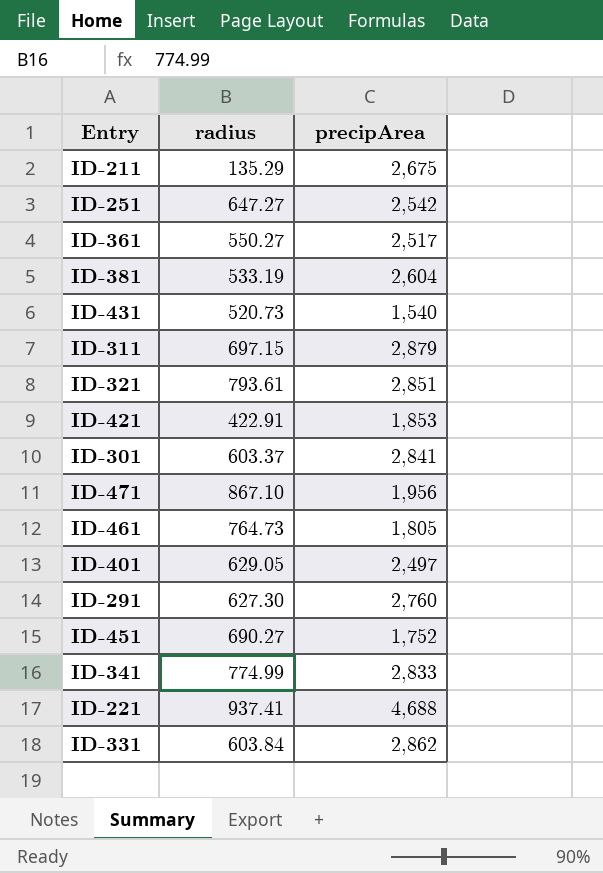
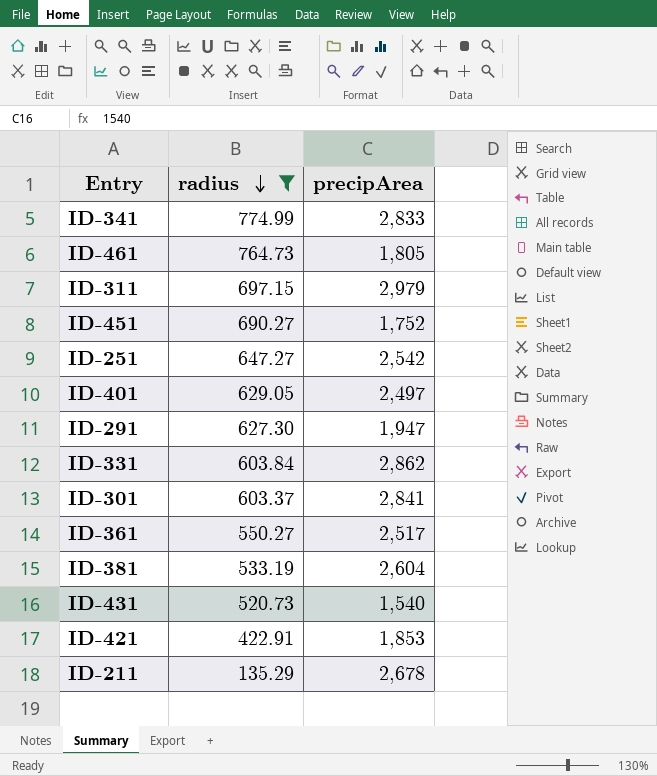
filter: none -> radius <= 774.99
row order: none -> radius descending
ID-311 | precipArea: 2,879 -> 2,979
ID-291 | precipArea: 2,760 -> 1,947
ID-211 | precipArea: 2,675 -> 2,678

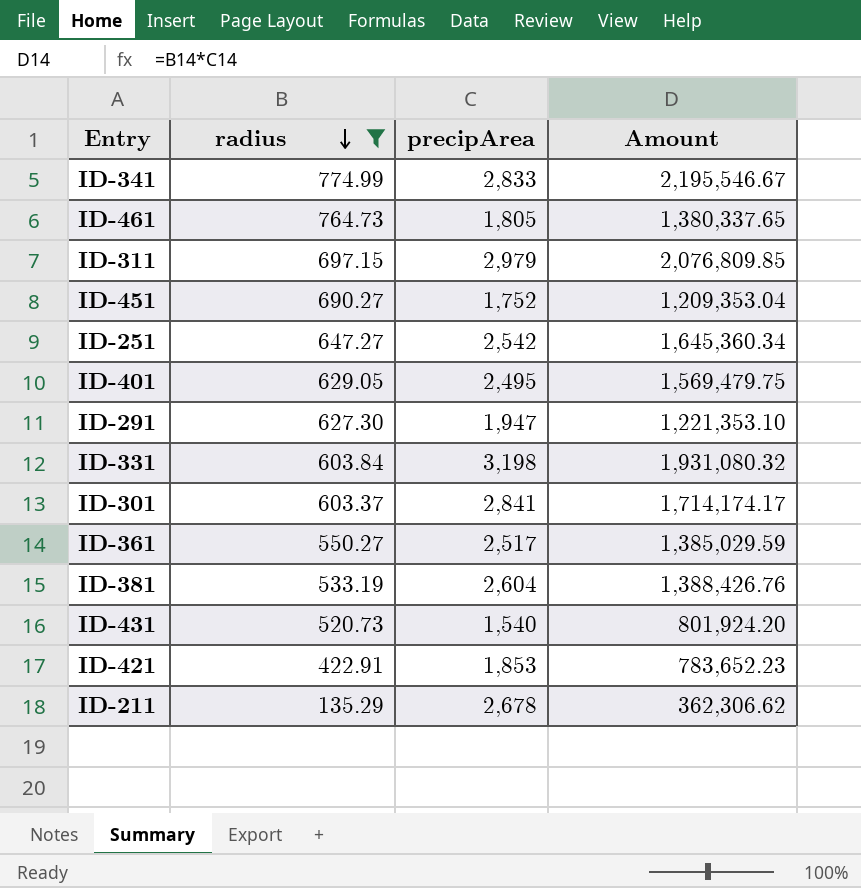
column Amount | formula: none -> [radius] * [precipArea]
ID-401 | precipArea: 2,497 -> 2,495
ID-331 | precipArea: 2,862 -> 3,198

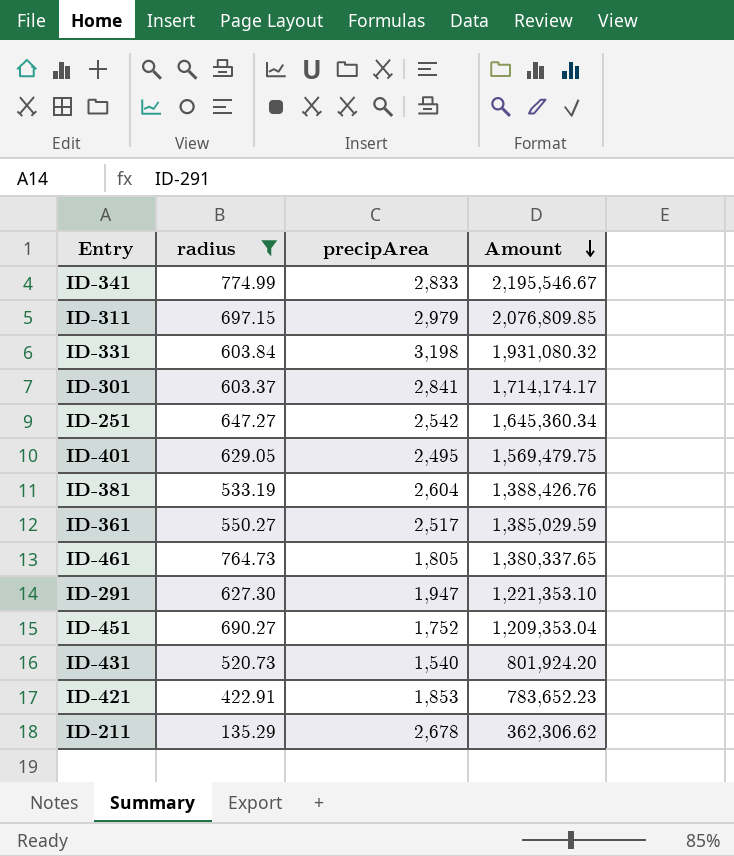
row order: radius descending -> Amount descending

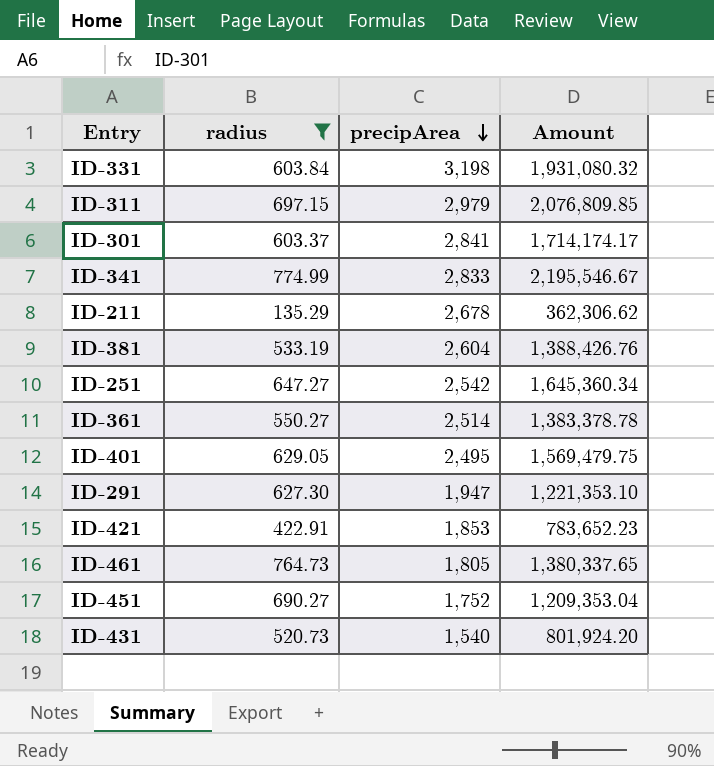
row order: Amount descending -> precipArea descending
ID-361 | precipArea: 2,517 -> 2,514
ID-361 | Amount: 1,385,029.59 -> 1,383,378.78

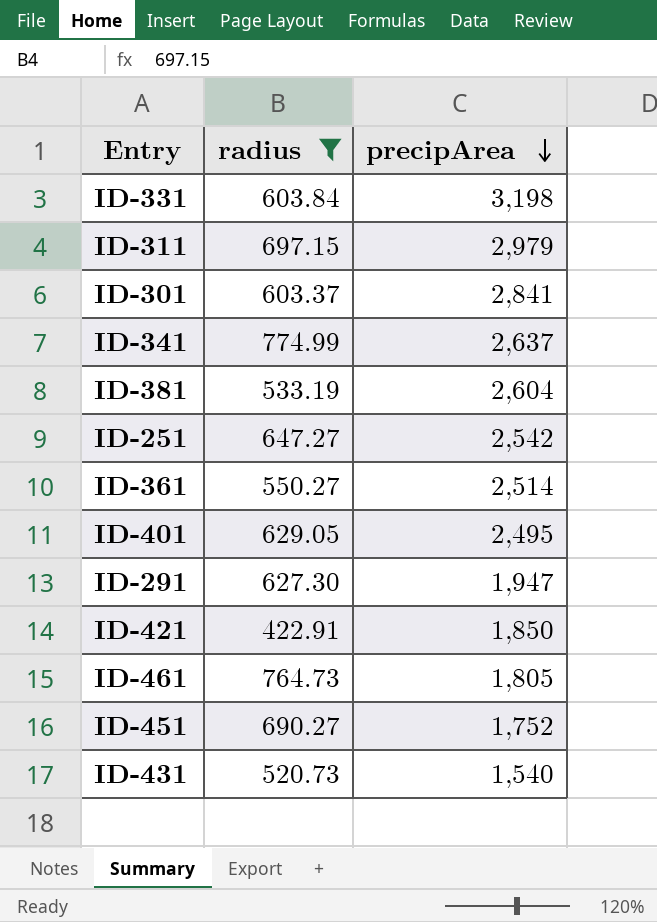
column Amount | formula: [radius] * [precipArea] -> none
row ID-211: 135.29 | 2,678 | 362,306.62 -> none
ID-341 | precipArea: 2,833 -> 2,637
ID-421 | precipArea: 1,853 -> 1,850

